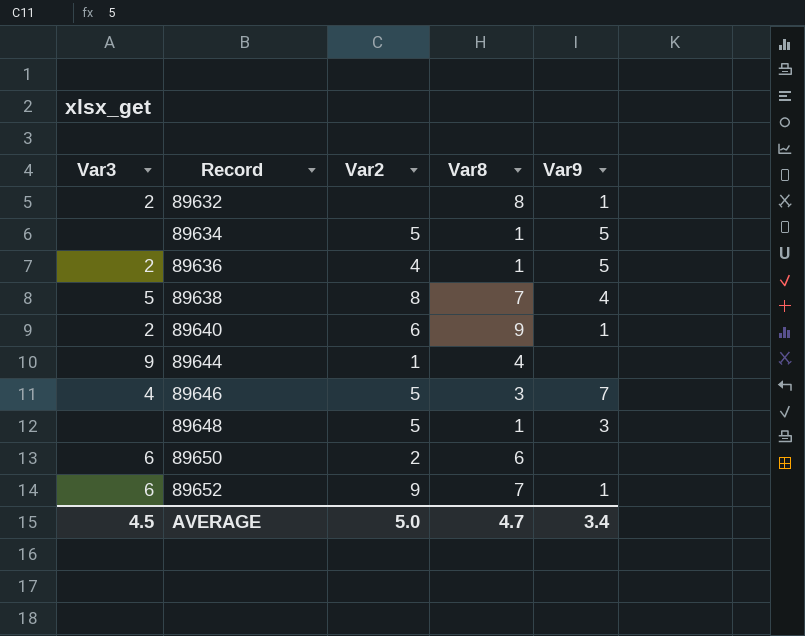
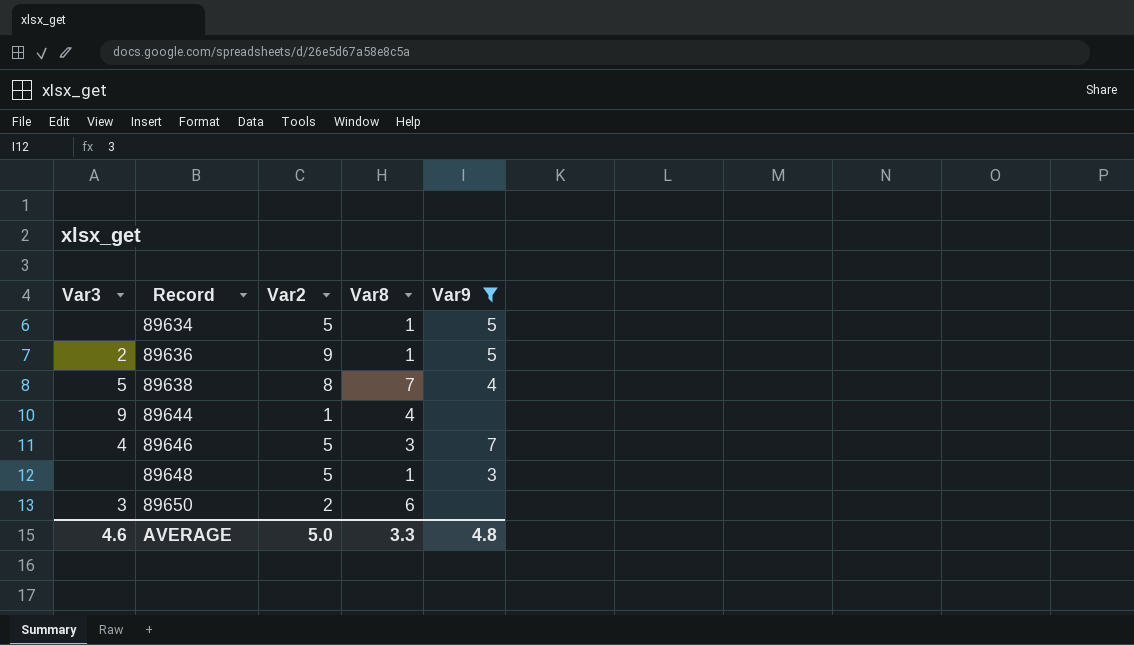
filter: none -> Var9 != 1
89636 | Var2: 4 -> 9
89650 | Var3: 6 -> 3
AVERAGE | Var3: 4.5 -> 4.6
AVERAGE | Var8: 4.7 -> 3.3
AVERAGE | Var9: 3.4 -> 4.8

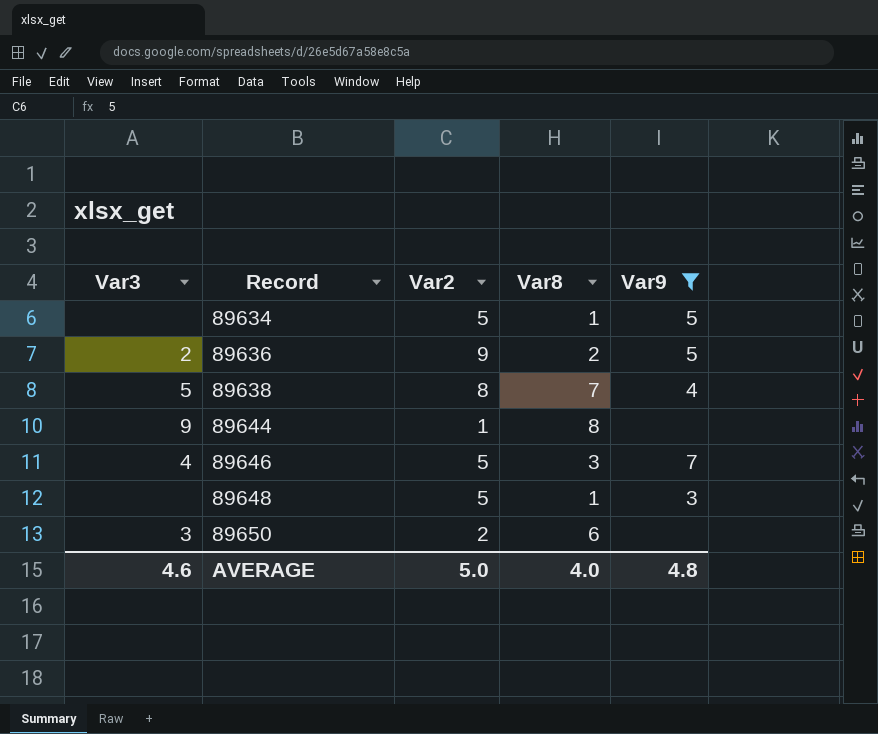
89636 | Var8: 1 -> 2
89644 | Var8: 4 -> 8
AVERAGE | Var8: 3.3 -> 4.0

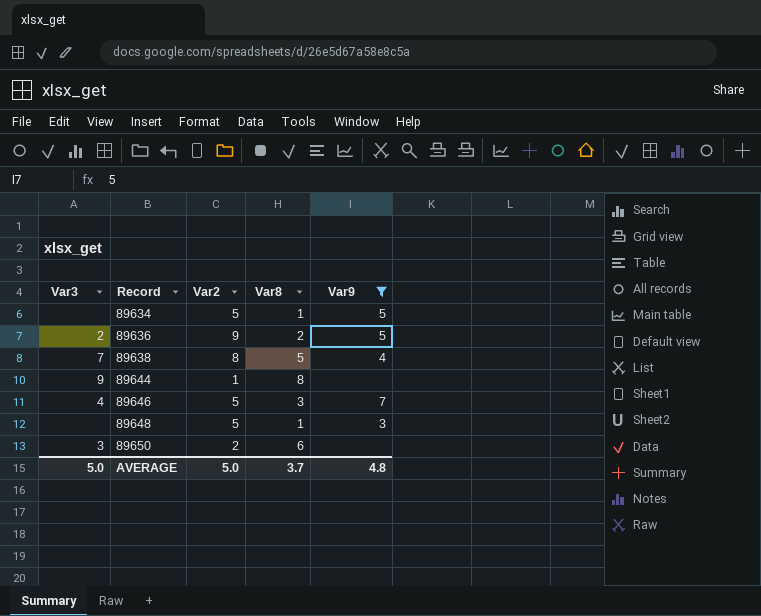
89638 | Var3: 5 -> 7
89638 | Var8: 7 -> 5
AVERAGE | Var3: 4.6 -> 5.0
AVERAGE | Var8: 4.0 -> 3.7

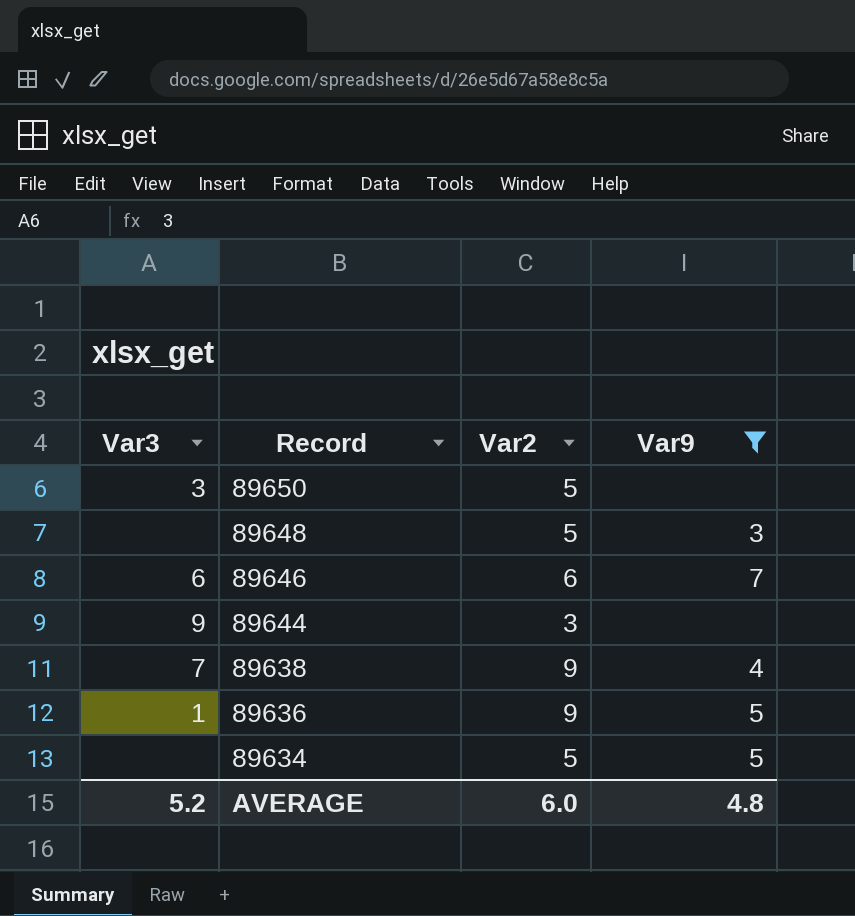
row order: Record ascending -> Record descending
column Var8 | position: 4 -> none
89650 | Var2: 2 -> 5
89646 | Var3: 4 -> 6
89646 | Var2: 5 -> 6
89644 | Var2: 1 -> 3
89638 | Var2: 8 -> 9
89636 | Var3: 2 -> 1
AVERAGE | Var3: 5.0 -> 5.2
AVERAGE | Var2: 5.0 -> 6.0

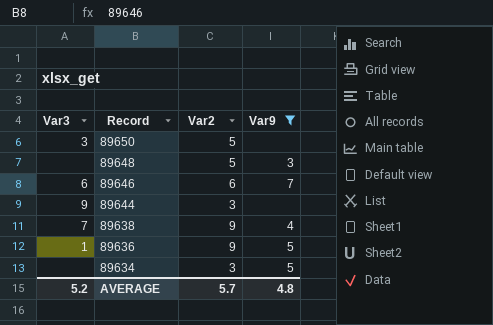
89634 | Var2: 5 -> 3
AVERAGE | Var2: 6.0 -> 5.7

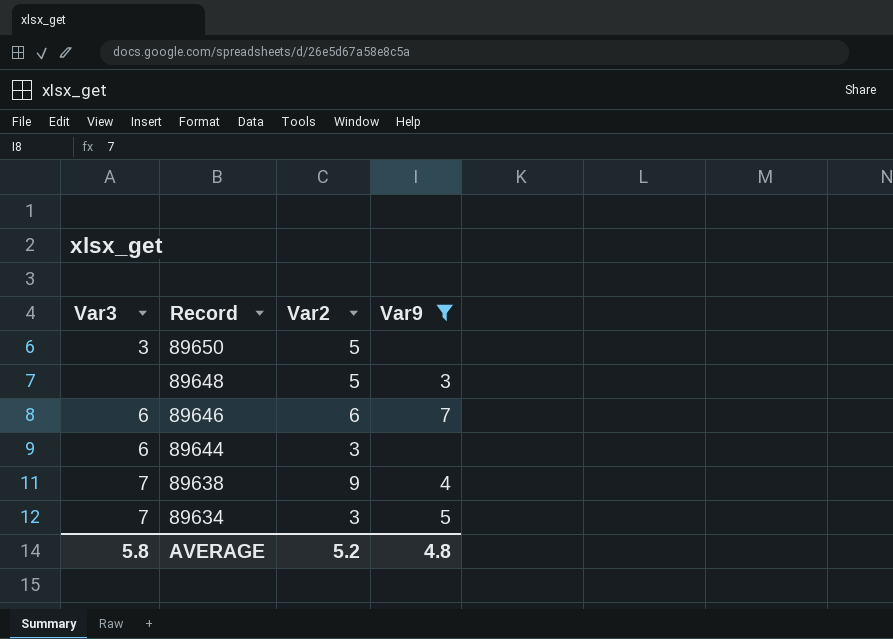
row 89636: 1 | 9 | 5 -> none
89644 | Var3: 9 -> 6
89634 | Var3: none -> 7
AVERAGE | Var3: 5.2 -> 5.8
AVERAGE | Var2: 5.7 -> 5.2

